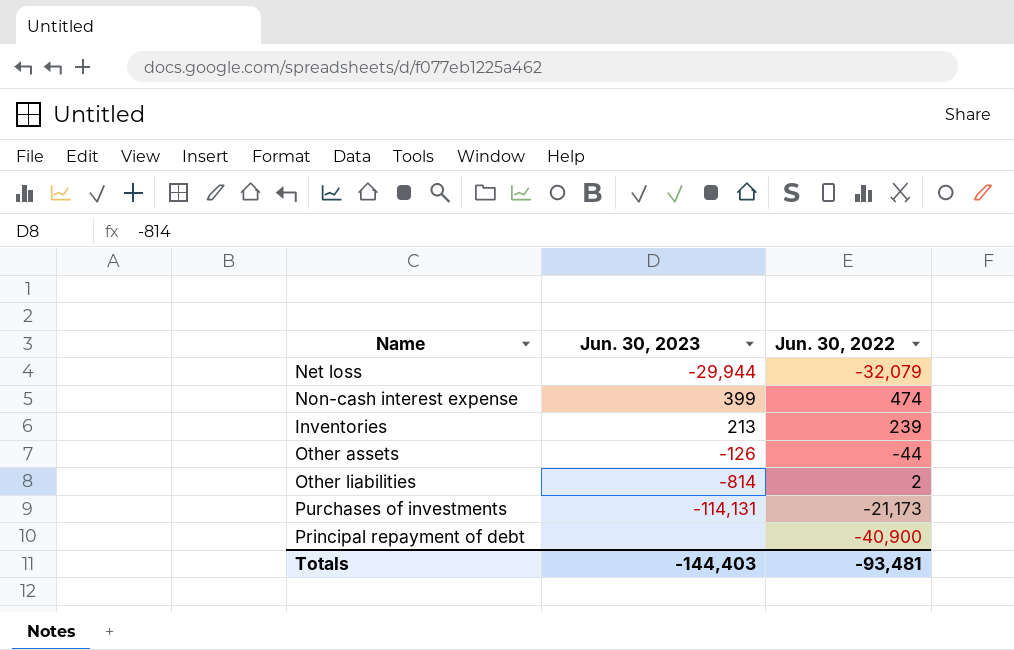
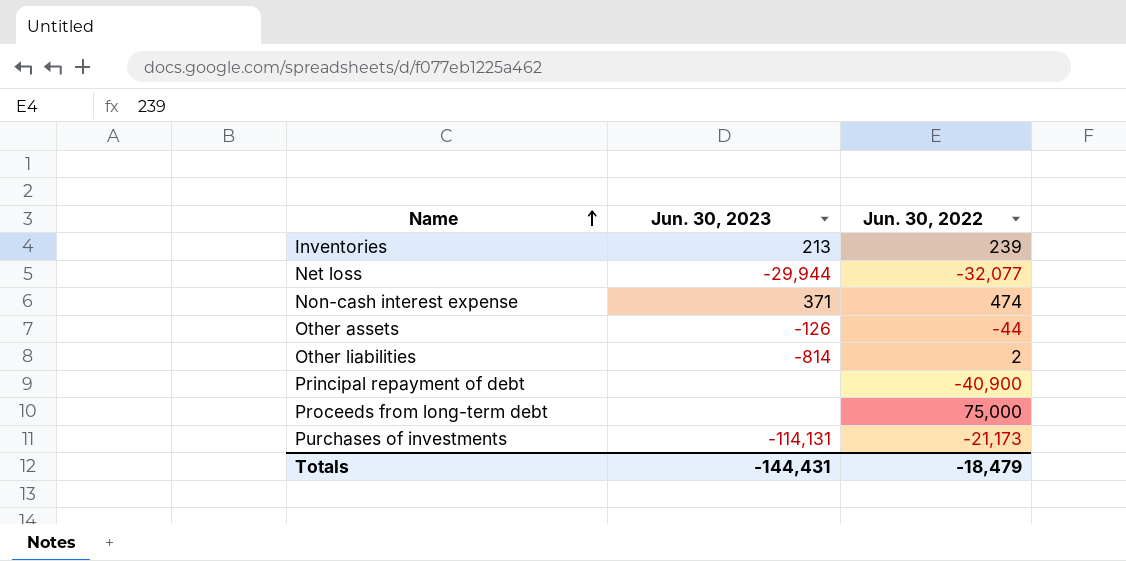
row order: none -> Name ascending
Net loss | Jun. 30, 2022: -32,079 -> -32,077
Non-cash interest expense | Jun. 30, 2023: 399 -> 371
row Proceeds from long-term debt: none -> none | 75,000
Totals | Jun. 30, 2023: -144,403 -> -144,431
Totals | Jun. 30, 2022: -93,481 -> -18,479

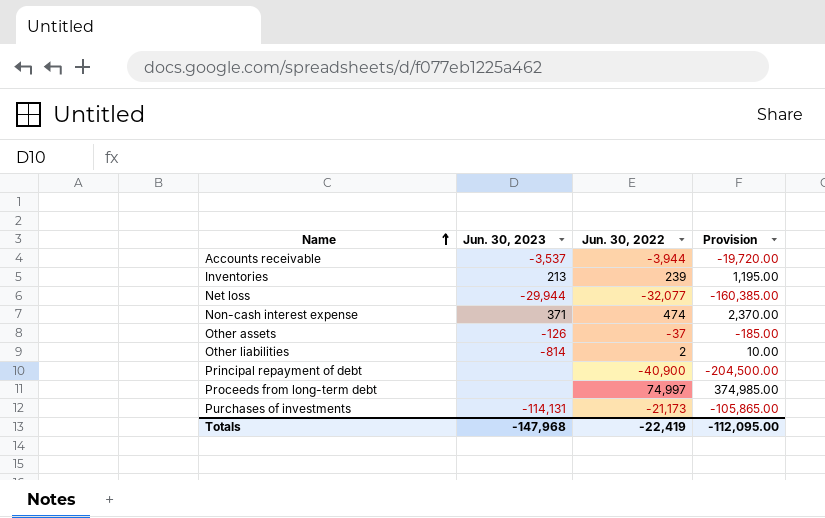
column Provision | formula: none -> [Jun. 30, 2022] * 5
row Accounts receivable: none -> -3,537 | -3,944 | -19,720.00
Other assets | Jun. 30, 2022: -44 -> -37
Proceeds from long-term debt | Jun. 30, 2022: 75,000 -> 74,997
Totals | Jun. 30, 2023: -144,431 -> -147,968
Totals | Jun. 30, 2022: -18,479 -> -22,419

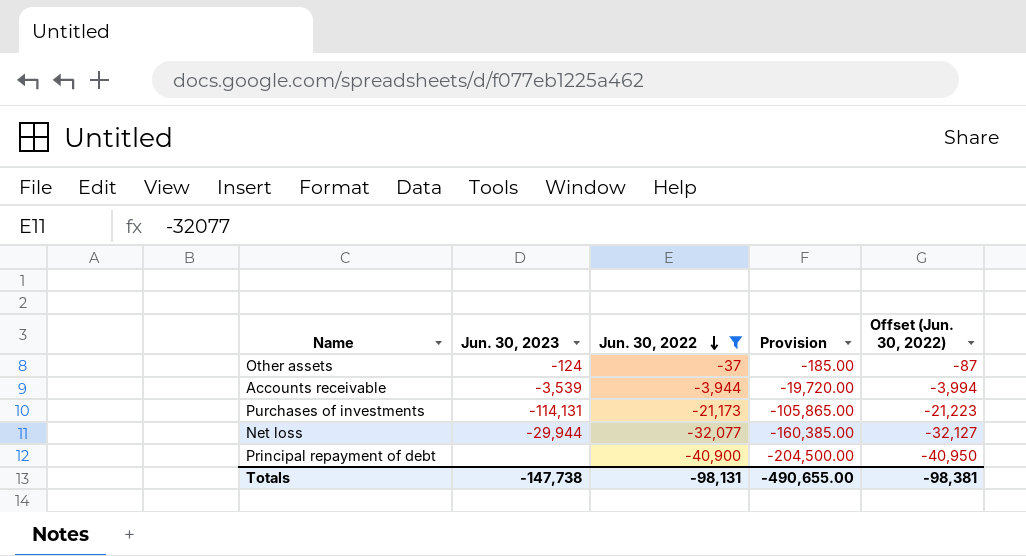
filter: none -> Jun. 30, 2022 <= -37
row order: Name ascending -> Jun. 30, 2022 descending
column Offset (Jun. 30, 2022) | formula: none -> [Jun. 30, 2022] - 50
Other assets | Jun. 30, 2023: -126 -> -124
Accounts receivable | Jun. 30, 2023: -3,537 -> -3,539
Totals | Jun. 30, 2023: -147,968 -> -147,738
Totals | Jun. 30, 2022: -22,419 -> -98,131
Totals | Provision: -112,095.00 -> -490,655.00

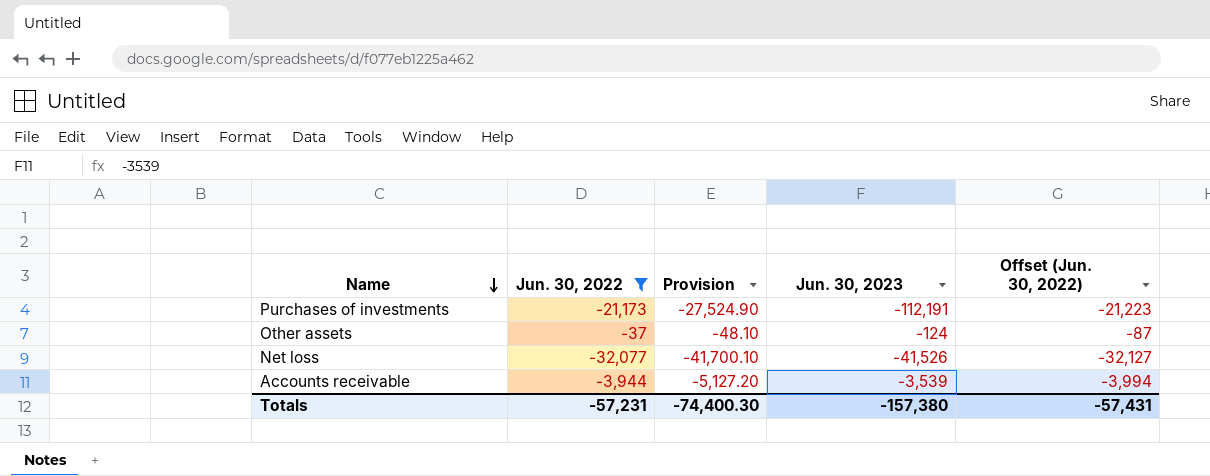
row order: Jun. 30, 2022 descending -> Name descending
column Provision | formula: [Jun. 30, 2022] * 5 -> [Jun. 30, 2022] * 1.3
column Jun. 30, 2023 | position: 2 -> 4
row Principal repayment of debt: none | -40,900 | -204,500.00 | -40,950 -> none
Purchases of investments | Jun. 30, 2023: -114,131 -> -112,191
Net loss | Jun. 30, 2023: -29,944 -> -41,526
Totals | Jun. 30, 2022: -98,131 -> -57,231
Totals | Provision: -490,655.00 -> -74,400.30
Totals | Jun. 30, 2023: -147,738 -> -157,380
Totals | Offset (Jun. 30, 2022): -98,381 -> -57,431

